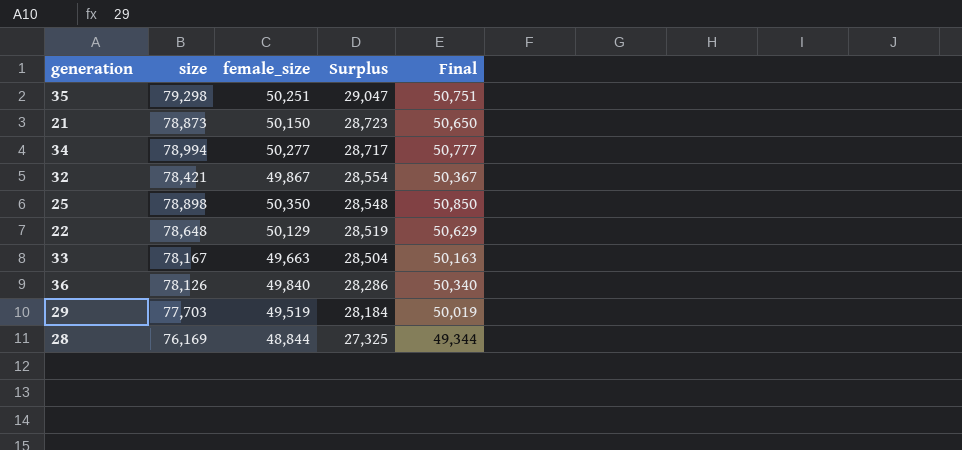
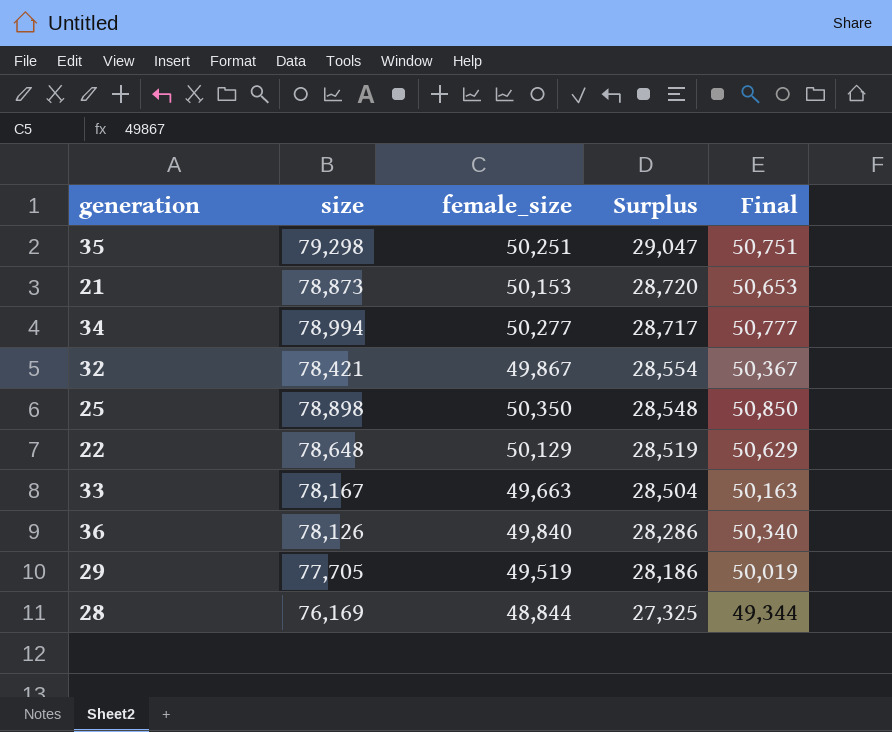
21 | female_size: 50,150 -> 50,153
21 | Surplus: 28,723 -> 28,720
21 | Final: 50,650 -> 50,653
29 | size: 77,703 -> 77,705
29 | Surplus: 28,184 -> 28,186

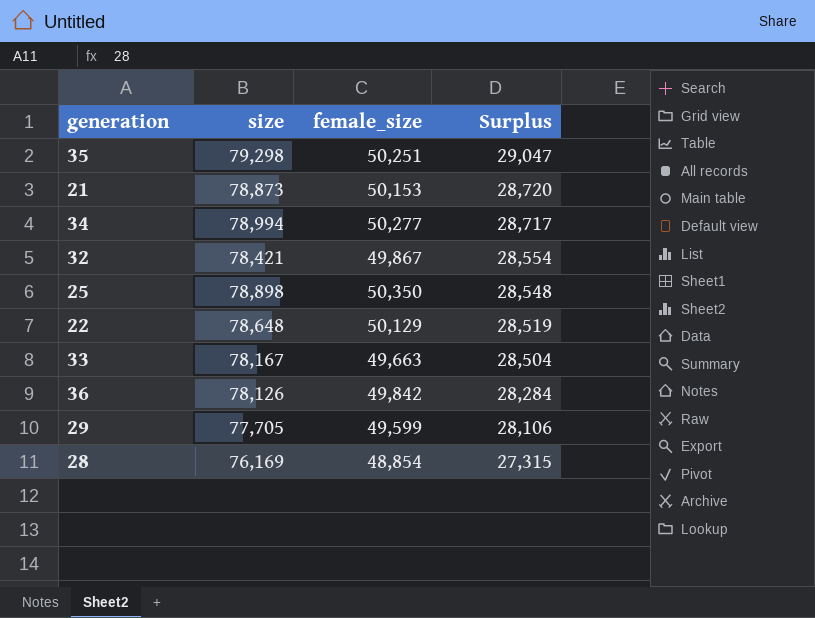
column Final | formula: [female_size] + 500 -> none
36 | female_size: 49,840 -> 49,842
36 | Surplus: 28,286 -> 28,284
29 | female_size: 49,519 -> 49,599
29 | Surplus: 28,186 -> 28,106
28 | female_size: 48,844 -> 48,854
28 | Surplus: 27,325 -> 27,315

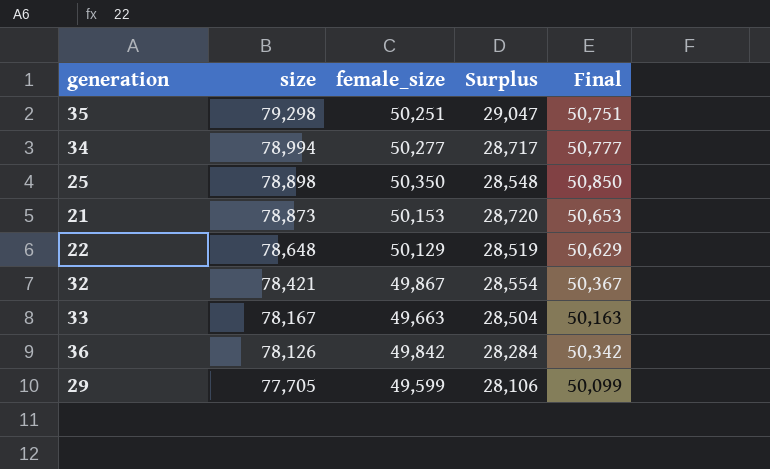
row order: Surplus descending -> size descending
column Final | formula: none -> [female_size] + 500
row 28: 76,169 | 48,854 | 27,315 -> none

